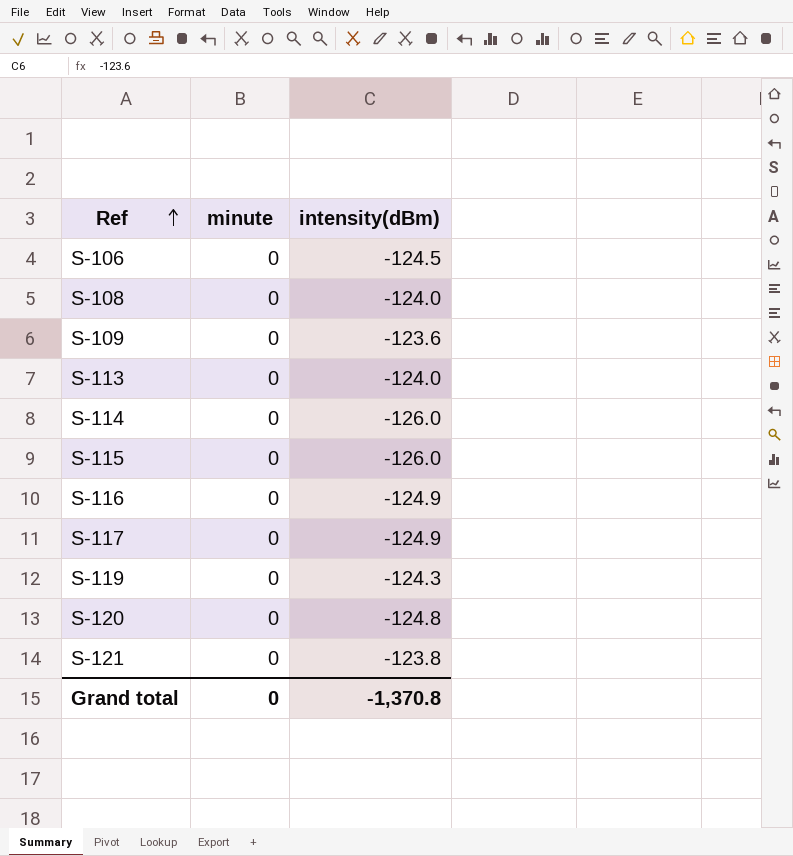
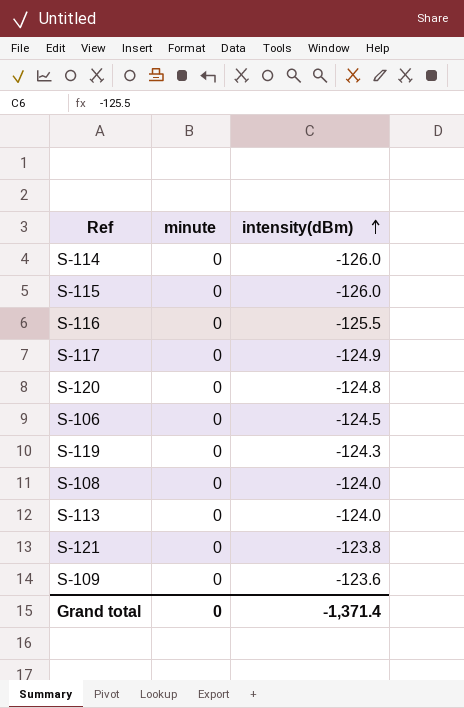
row order: Ref ascending -> intensity(dBm) ascending
S-116 | intensity(dBm): -124.9 -> -125.5
Grand total | intensity(dBm): -1,370.8 -> -1,371.4

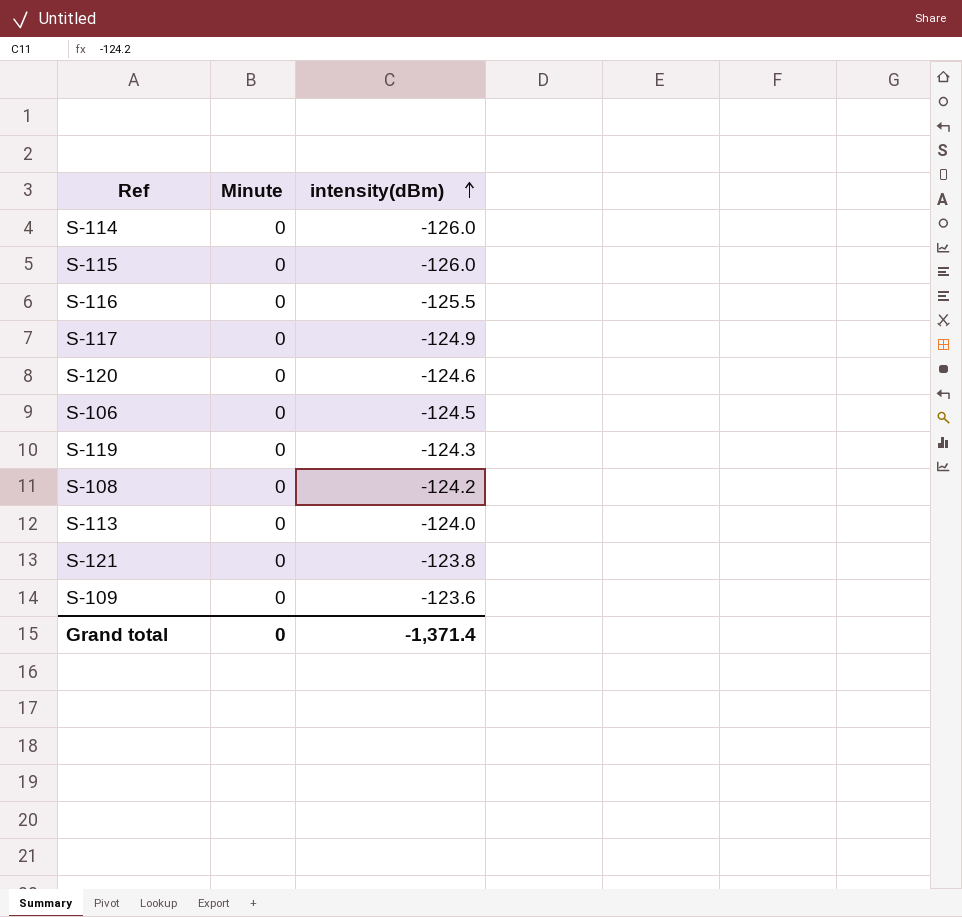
column name: minute -> Minute
S-120 | intensity(dBm): -124.8 -> -124.6
S-108 | intensity(dBm): -124.0 -> -124.2

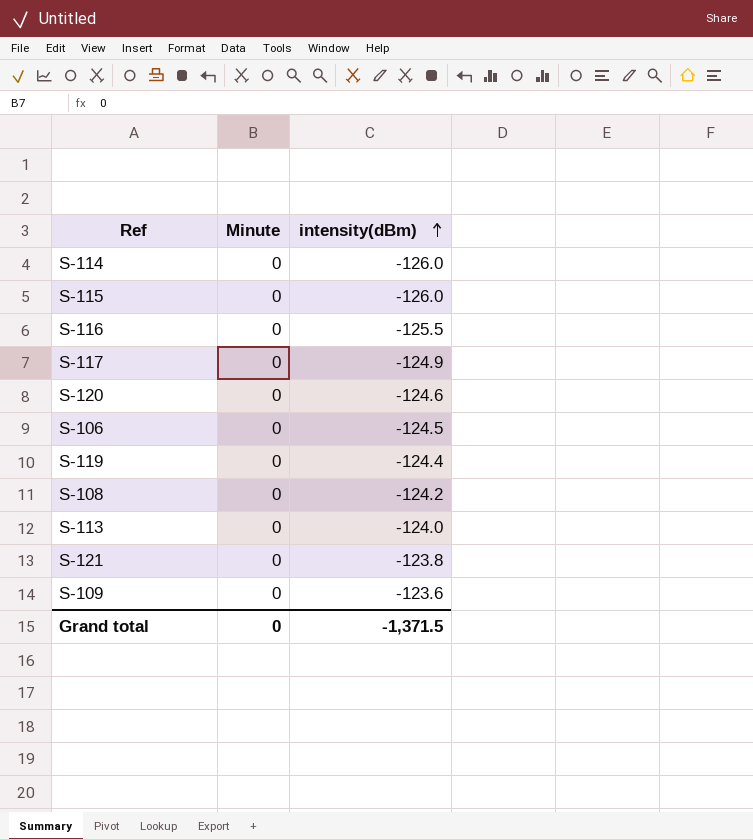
S-119 | intensity(dBm): -124.3 -> -124.4
Grand total | intensity(dBm): -1,371.4 -> -1,371.5

